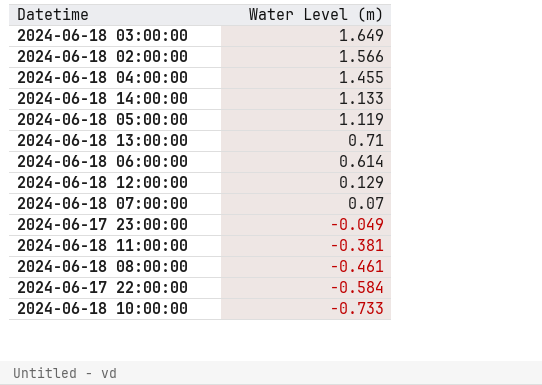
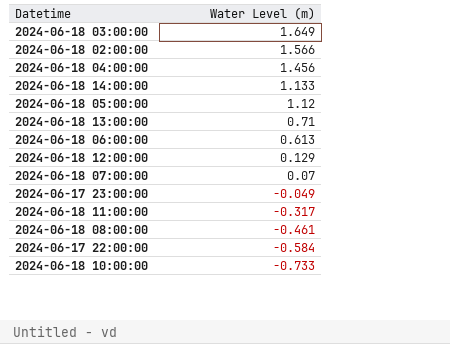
2024-06-18 04:00:00 | Water Level (m): 1.455 -> 1.456
2024-06-18 05:00:00 | Water Level (m): 1.119 -> 1.12
2024-06-18 06:00:00 | Water Level (m): 0.614 -> 0.613
2024-06-18 11:00:00 | Water Level (m): -0.381 -> -0.317

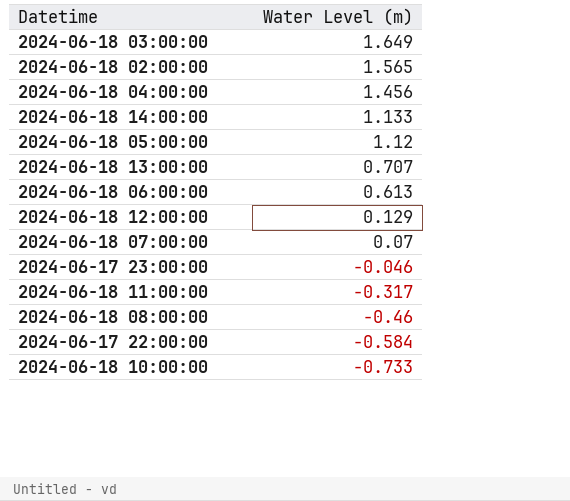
2024-06-18 02:00:00 | Water Level (m): 1.566 -> 1.565
2024-06-18 13:00:00 | Water Level (m): 0.71 -> 0.707
2024-06-17 23:00:00 | Water Level (m): -0.049 -> -0.046
2024-06-18 08:00:00 | Water Level (m): -0.461 -> -0.46

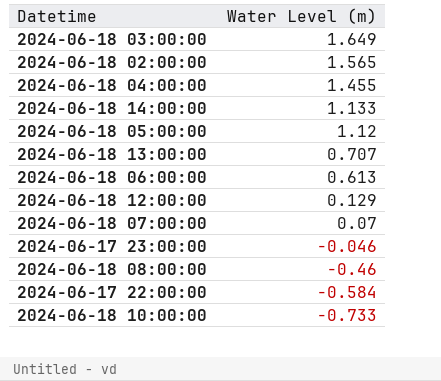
row 2024-06-18 11:00:00: -0.317 -> none
2024-06-18 04:00:00 | Water Level (m): 1.456 -> 1.455

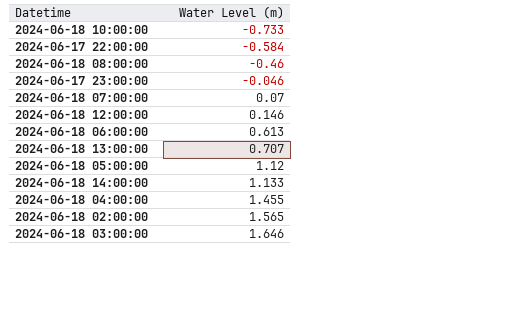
row order: Water Level (m) descending -> Water Level (m) ascending
2024-06-18 12:00:00 | Water Level (m): 0.129 -> 0.146
2024-06-18 03:00:00 | Water Level (m): 1.649 -> 1.646

